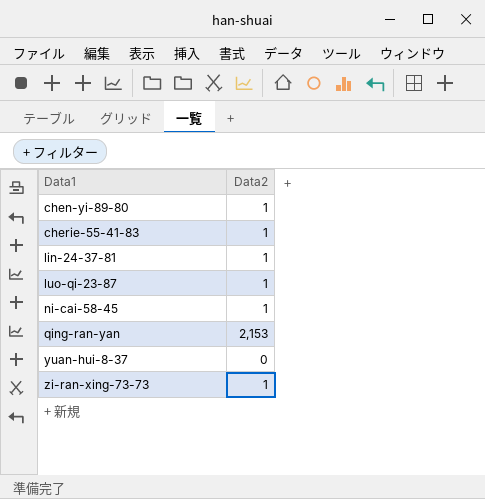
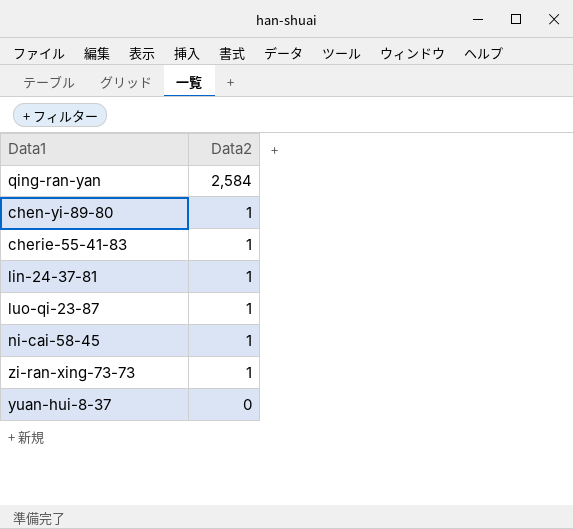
row order: Data1 ascending -> Data2 descending
qing-ran-yan | Data2: 2,153 -> 2,584

